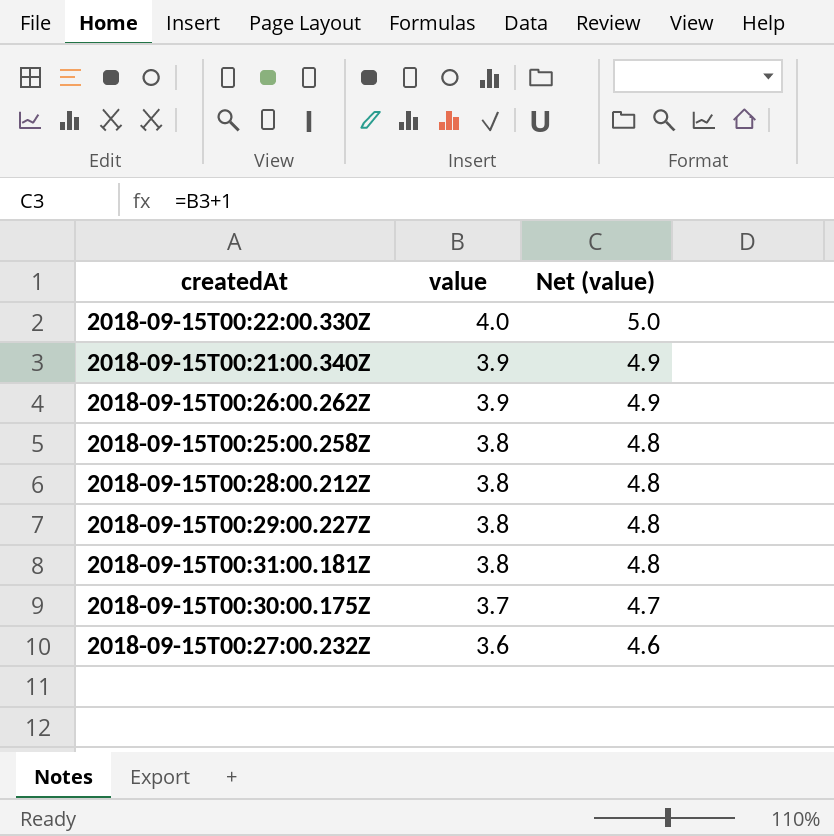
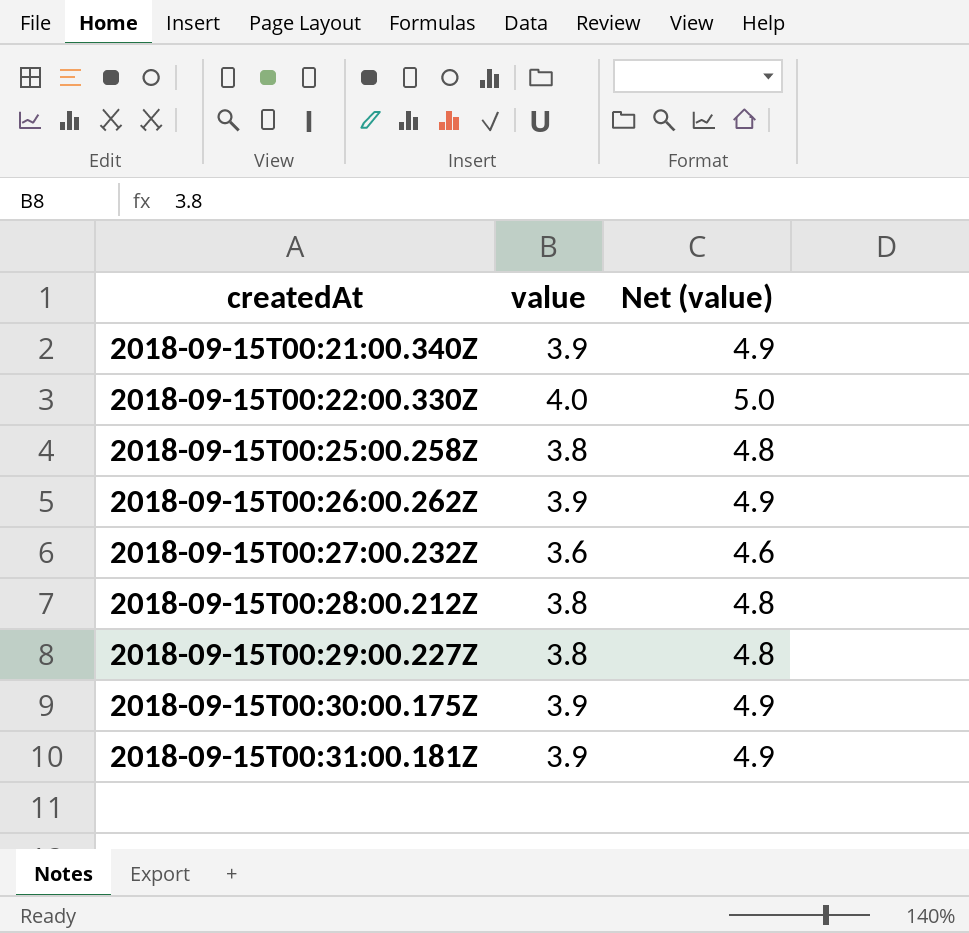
row order: value descending -> createdAt ascending
2018-09-15T00:30:00.175Z | value: 3.7 -> 3.9
2018-09-15T00:30:00.175Z | Net (value): 4.7 -> 4.9
2018-09-15T00:31:00.181Z | value: 3.8 -> 3.9
2018-09-15T00:31:00.181Z | Net (value): 4.8 -> 4.9

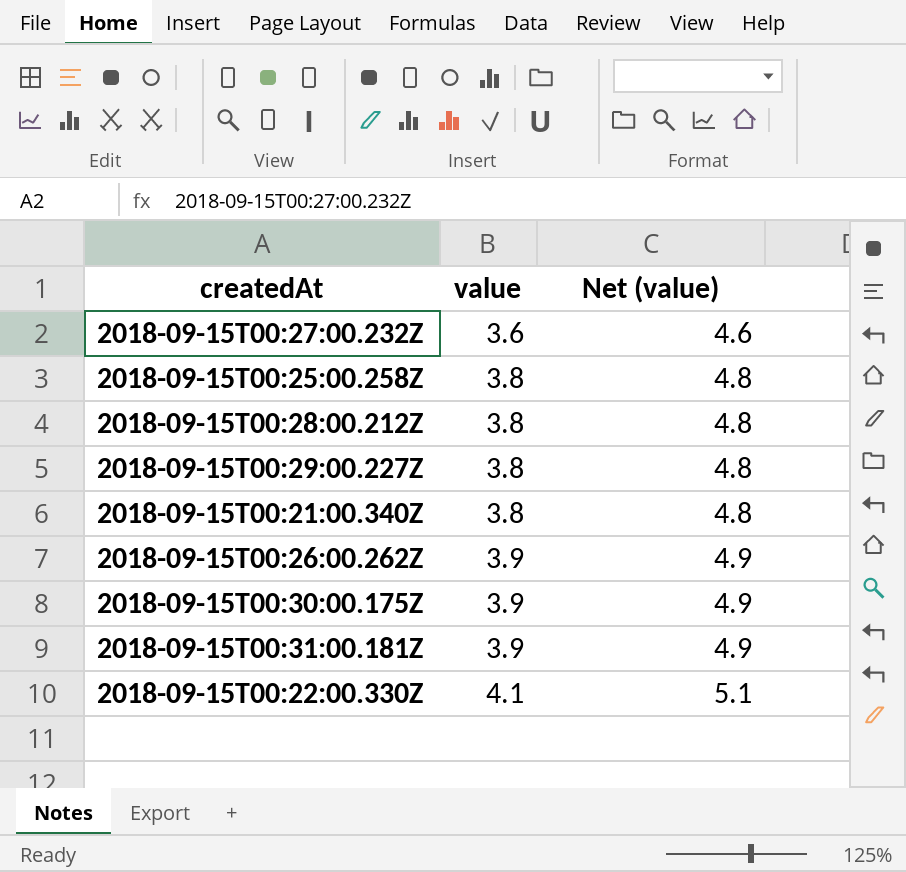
row order: createdAt ascending -> value ascending
2018-09-15T00:21:00.340Z | value: 3.9 -> 3.8
2018-09-15T00:21:00.340Z | Net (value): 4.9 -> 4.8
2018-09-15T00:22:00.330Z | value: 4.0 -> 4.1
2018-09-15T00:22:00.330Z | Net (value): 5.0 -> 5.1

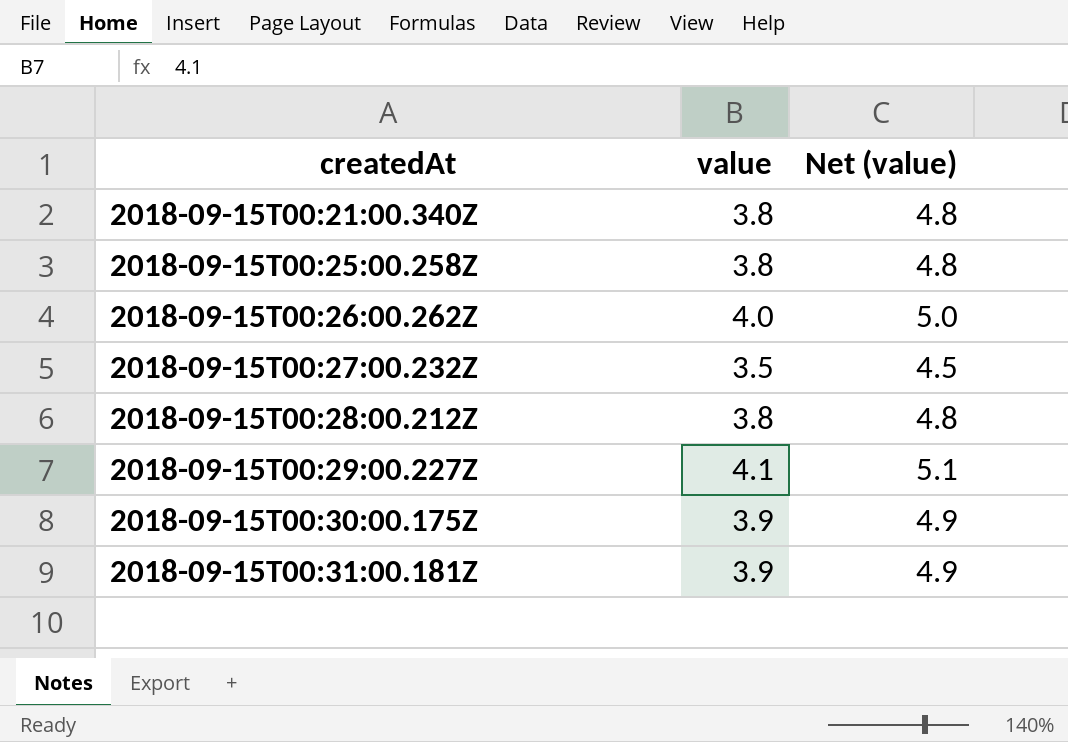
row order: value ascending -> createdAt ascending
row 2018-09-15T00:22:00.330Z: 4.1 | 5.1 -> none
2018-09-15T00:26:00.262Z | value: 3.9 -> 4.0
2018-09-15T00:26:00.262Z | Net (value): 4.9 -> 5.0
2018-09-15T00:27:00.232Z | value: 3.6 -> 3.5
2018-09-15T00:27:00.232Z | Net (value): 4.6 -> 4.5
2018-09-15T00:29:00.227Z | value: 3.8 -> 4.1
2018-09-15T00:29:00.227Z | Net (value): 4.8 -> 5.1

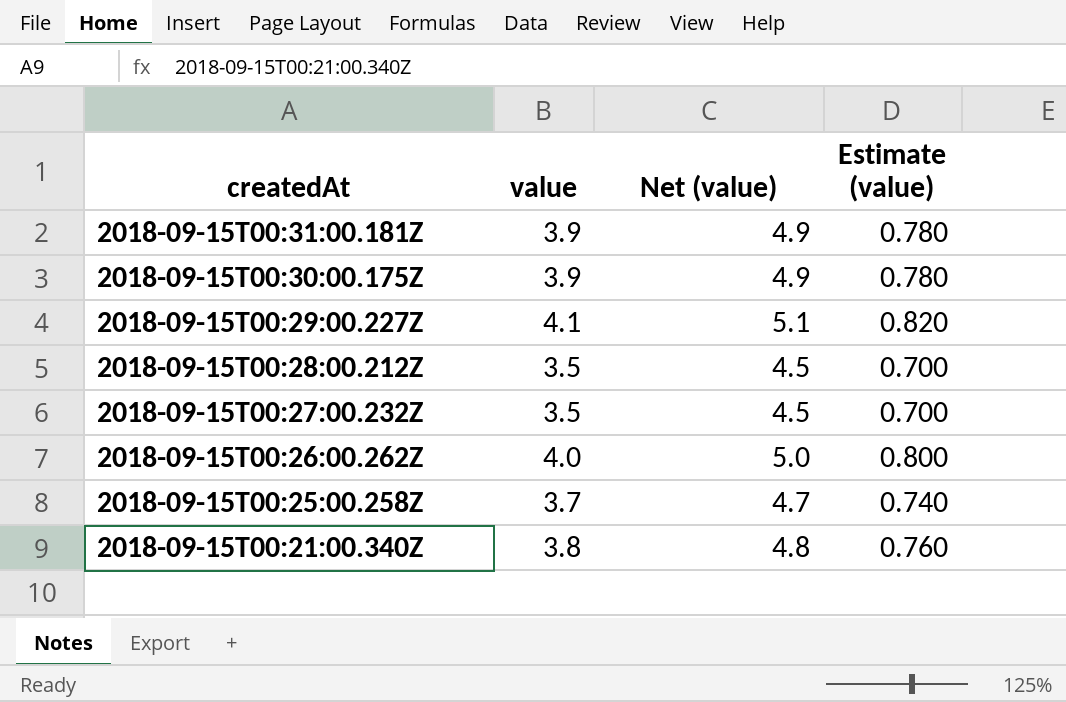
row order: createdAt ascending -> createdAt descending
column Estimate (value) | formula: none -> [value] * 0.2
2018-09-15T00:28:00.212Z | value: 3.8 -> 3.5
2018-09-15T00:28:00.212Z | Net (value): 4.8 -> 4.5
2018-09-15T00:25:00.258Z | value: 3.8 -> 3.7
2018-09-15T00:25:00.258Z | Net (value): 4.8 -> 4.7

